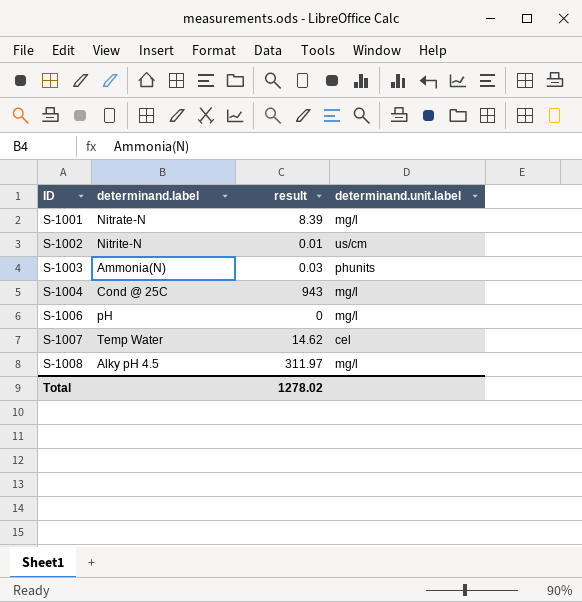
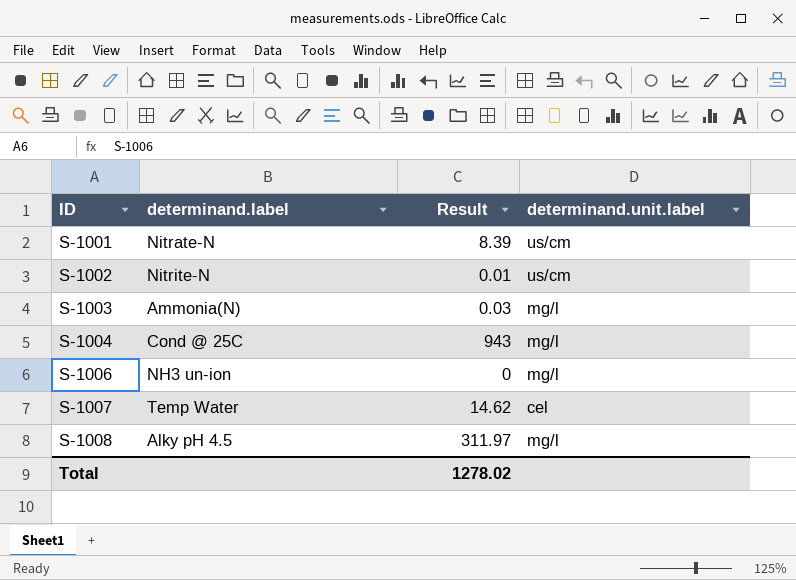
column name: result -> Result
S-1001 | determinand.unit.label: mg/l -> us/cm
S-1003 | determinand.unit.label: phunits -> mg/l
S-1006 | determinand.label: pH -> NH3 un-ion

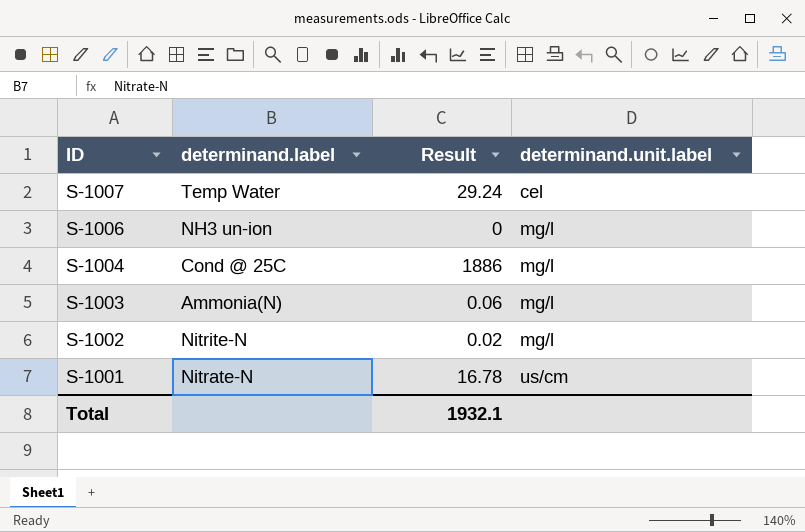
row order: ID ascending -> ID descending
row S-1008: Alky pH 4.5 | 311.97 | mg/l -> none
S-1007 | Result: 14.62 -> 29.24
S-1004 | Result: 943 -> 1886
S-1003 | Result: 0.03 -> 0.06
S-1002 | Result: 0.01 -> 0.02
S-1002 | determinand.unit.label: us/cm -> mg/l
S-1001 | Result: 8.39 -> 16.78
Total | Result: 1278.02 -> 1932.1

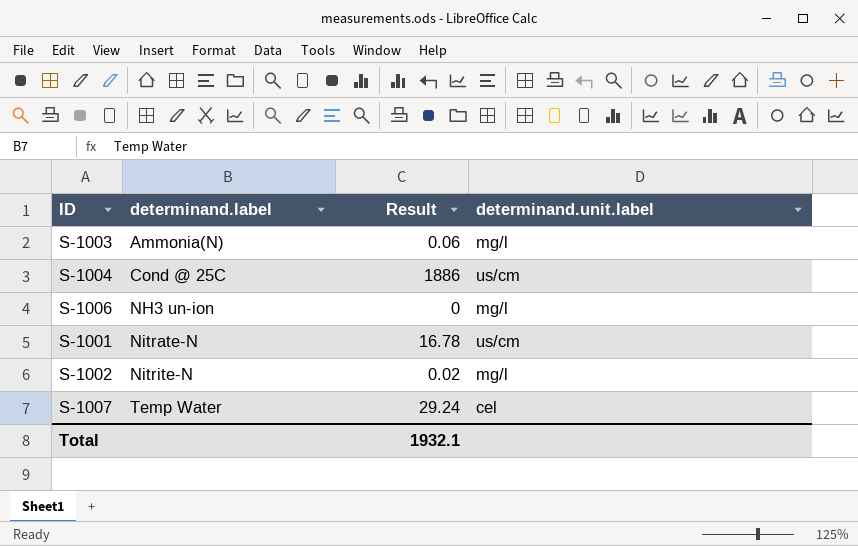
row order: ID descending -> determinand.label ascending
S-1004 | determinand.unit.label: mg/l -> us/cm

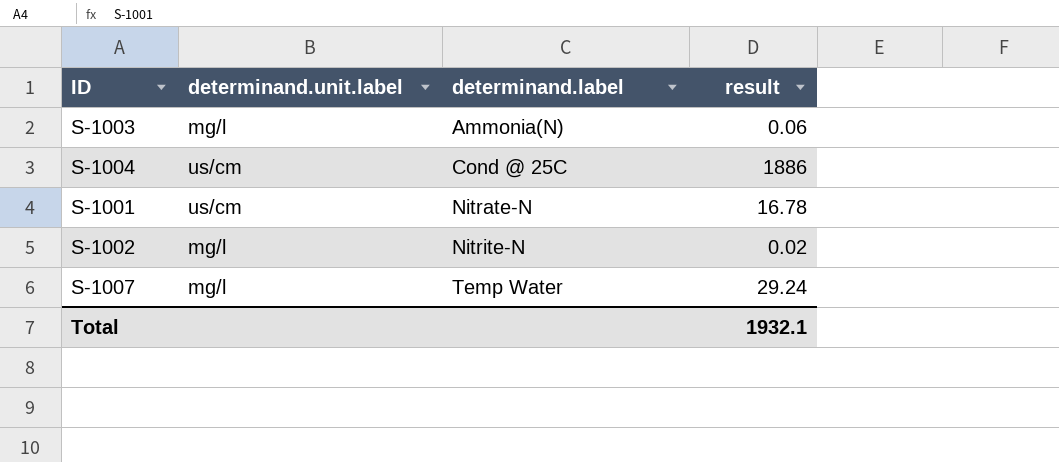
column determinand.unit.label | position: 4 -> 2
column name: Result -> result
row S-1006: NH3 un-ion | 0 | mg/l -> none
S-1007 | determinand.unit.label: cel -> mg/l

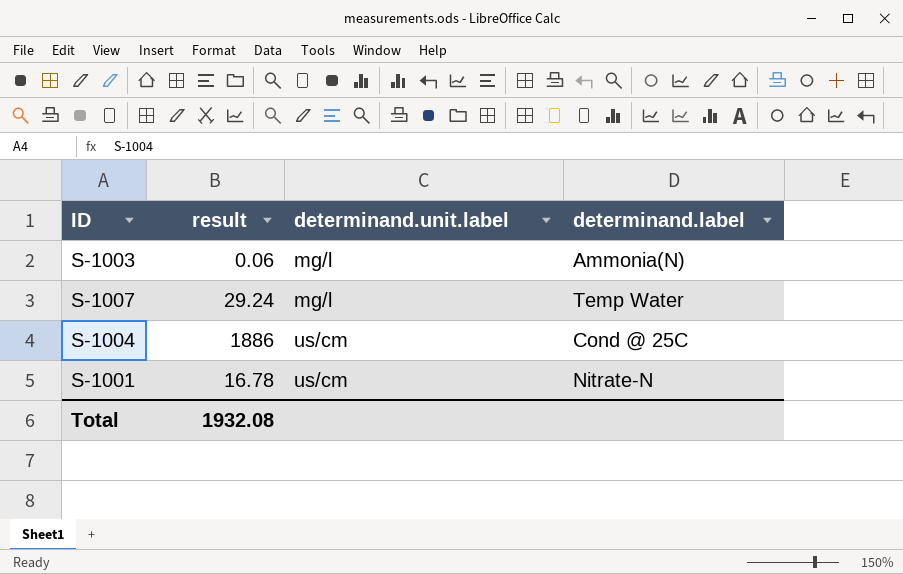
row order: determinand.label ascending -> determinand.unit.label ascending
column result | position: 4 -> 2
row S-1002: mg/l | Nitrite-N | 0.02 -> none
Total | result: 1932.1 -> 1932.08

